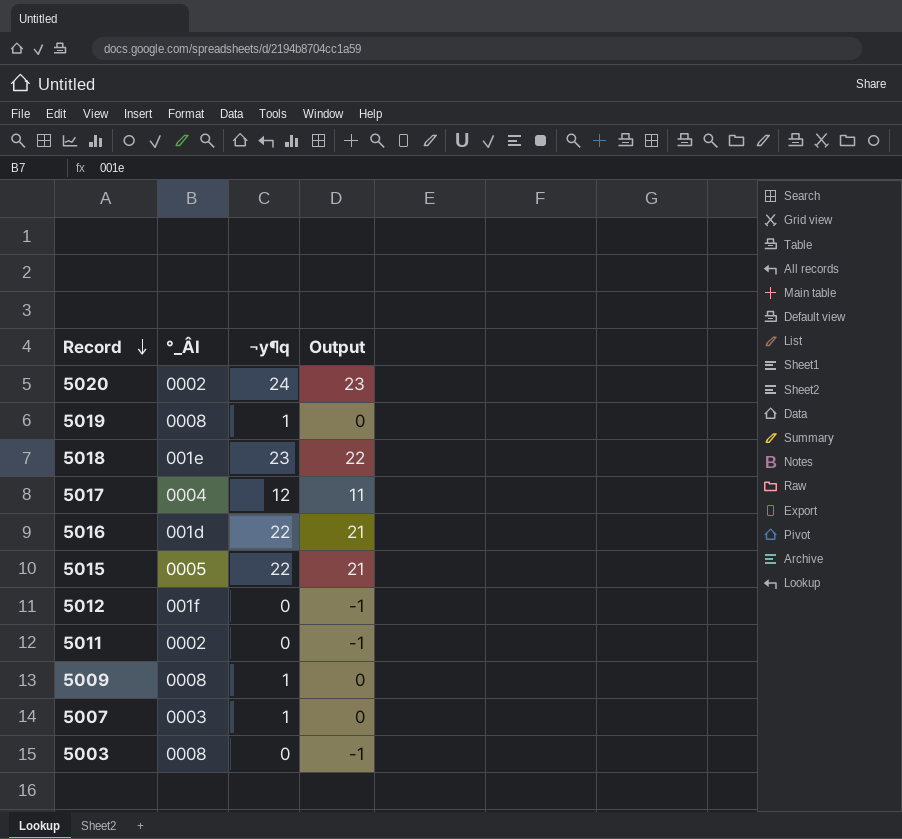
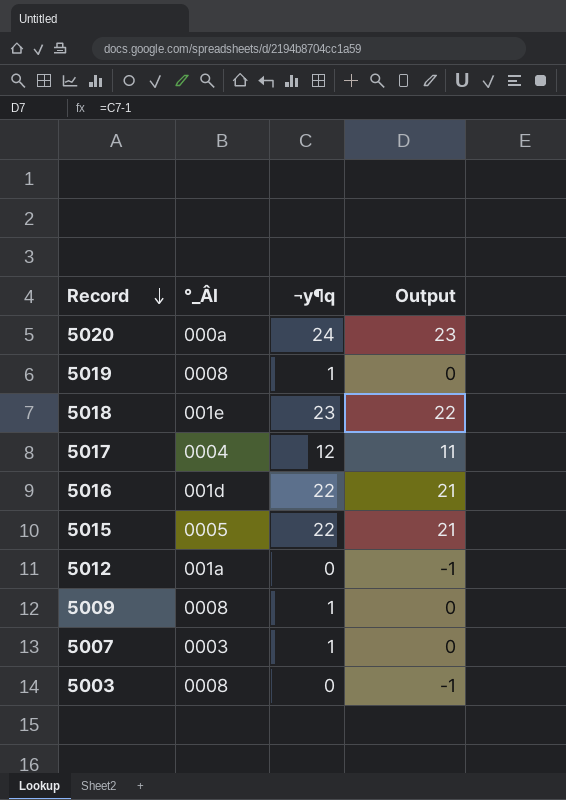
row 5011: 0002 | 0 | -1 -> none
5020 | °_ÂI: 0002 -> 000a
5012 | °_ÂI: 001f -> 001a

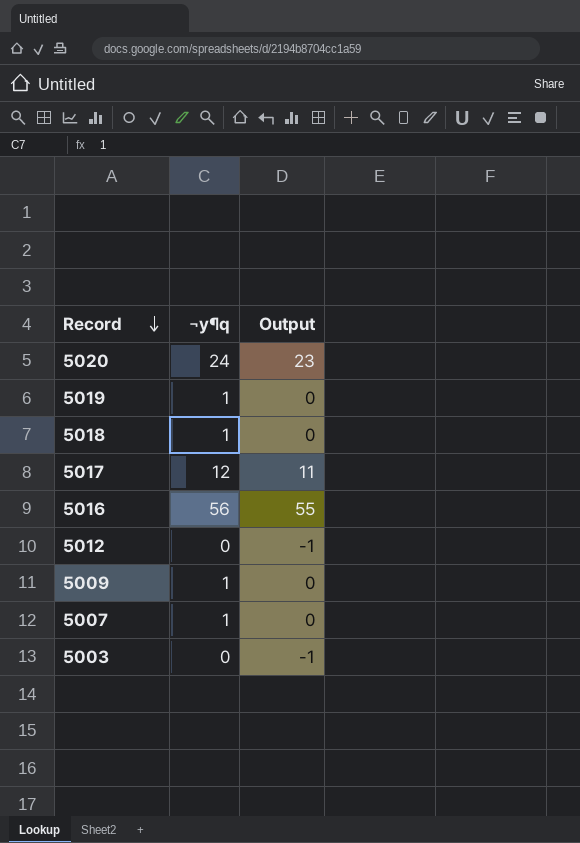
column °_ÂI | position: 2 -> none
row 5015: 0005 | 22 | 21 -> none
5018 | ¬y¶q: 23 -> 1
5018 | Output: 22 -> 0
5016 | ¬y¶q: 22 -> 56
5016 | Output: 21 -> 55

